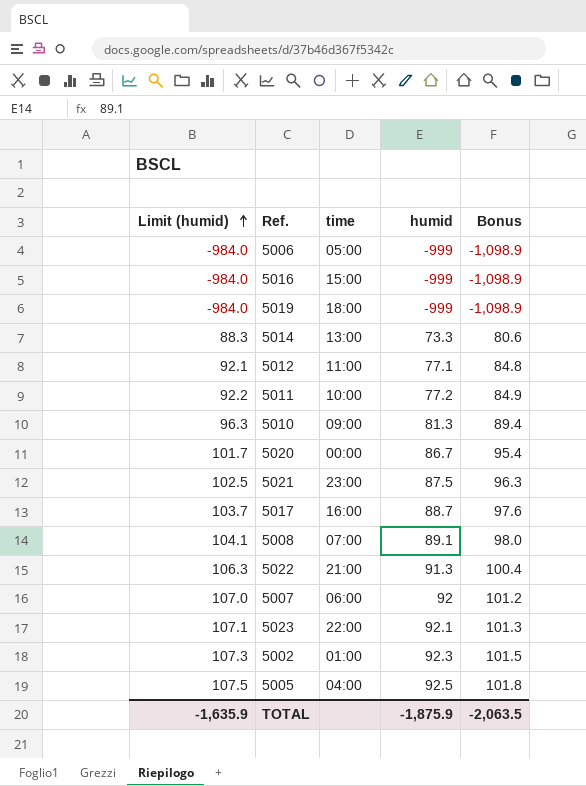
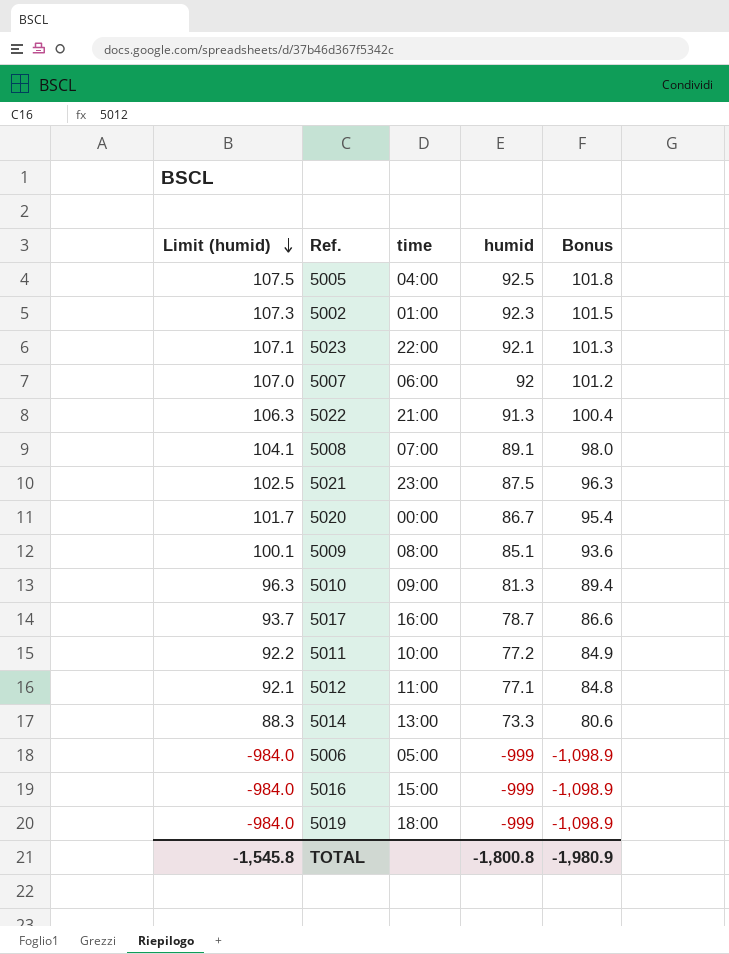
row order: Limit (humid) ascending -> Limit (humid) descending
row 5009: none -> 100.1 | 08:00 | 85.1 | 93.6
5017 | Limit (humid): 103.7 -> 93.7
5017 | humid: 88.7 -> 78.7
5017 | Bonus: 97.6 -> 86.6
TOTAL | Limit (humid): -1,635.9 -> -1,545.8
TOTAL | humid: -1,875.9 -> -1,800.8
TOTAL | Bonus: -2,063.5 -> -1,980.9

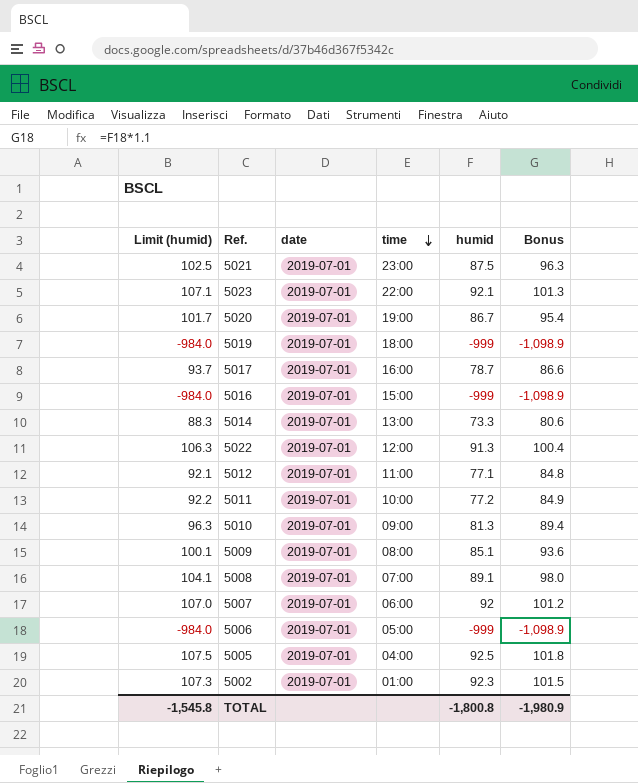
row order: Limit (humid) descending -> time descending
column date | position: none -> 3
5020 | time: 00:00 -> 19:00
5022 | time: 21:00 -> 12:00

